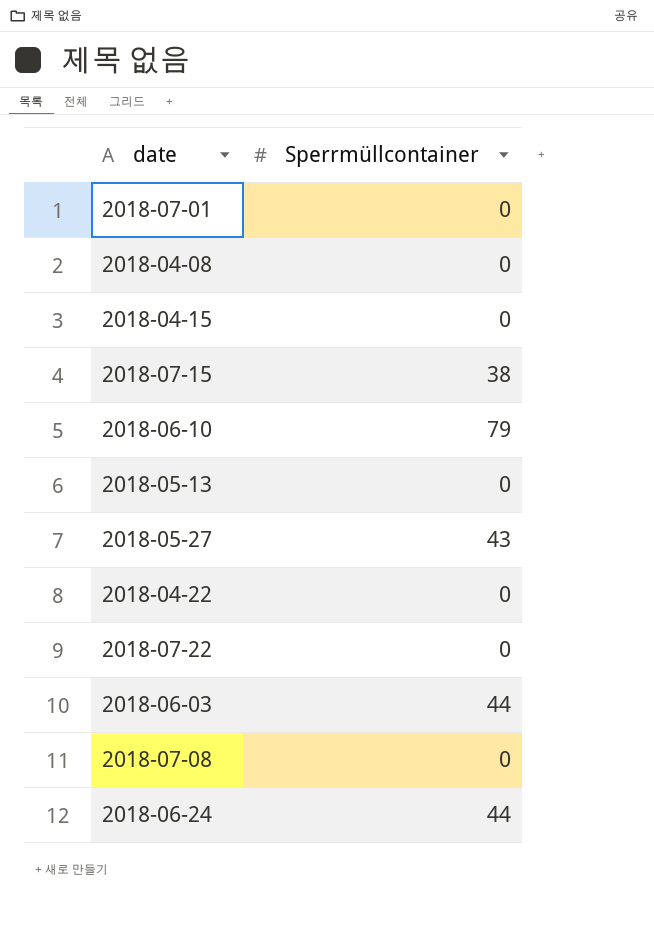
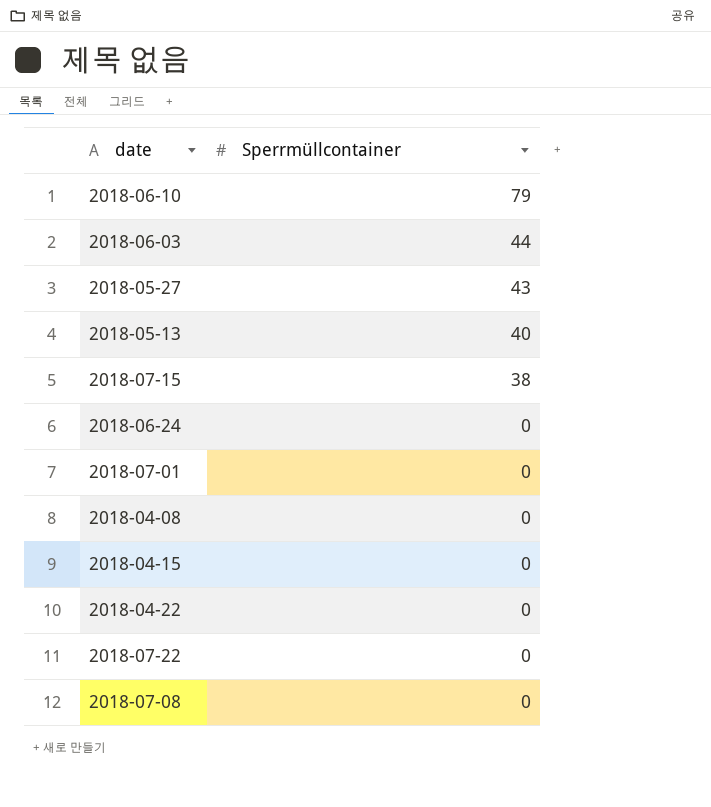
row order: none -> Sperrmüllcontainer descending
2018-05-13 | Sperrmüllcontainer: 0 -> 40
2018-06-24 | Sperrmüllcontainer: 44 -> 0

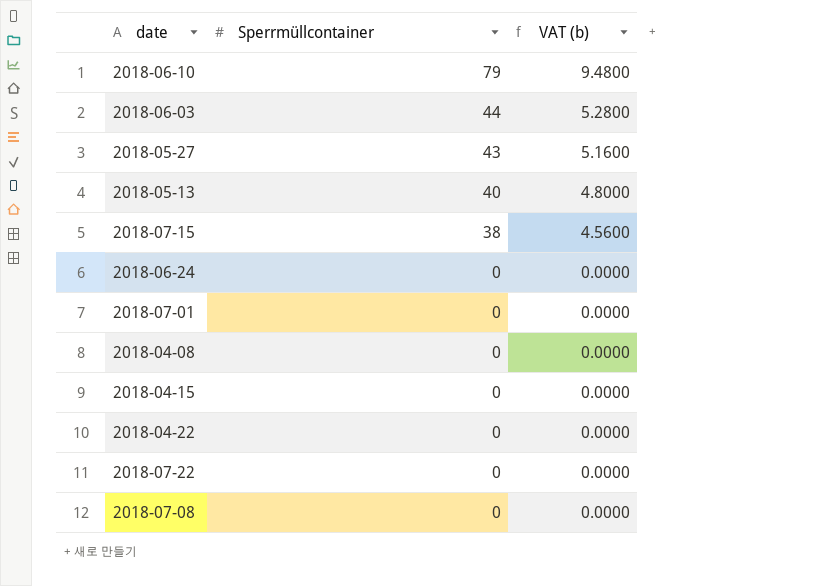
column VAT (b) | formula: none -> [Sperrmüllcontainer] * 0.12

